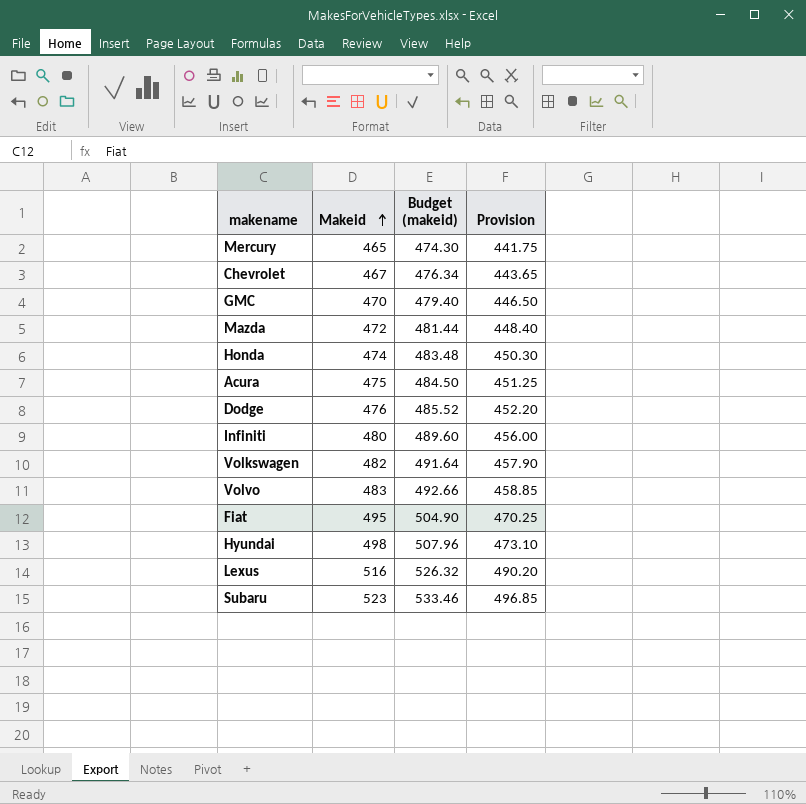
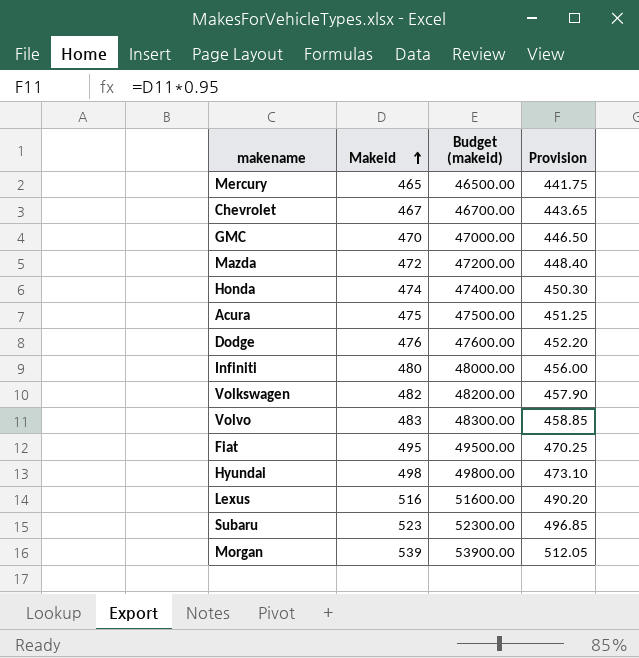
column Budget (makeid) | formula: [Makeid] * 1.02 -> [Makeid] * 100
row Morgan: none -> 539 | 53900.00 | 512.05

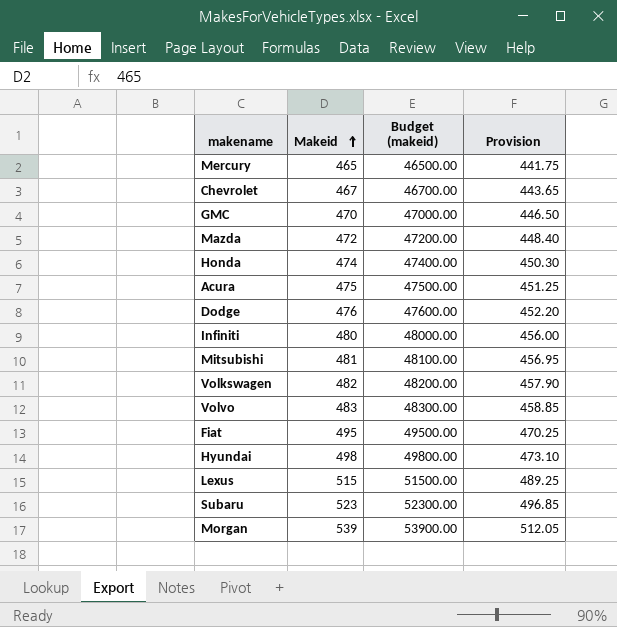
row Mitsubishi: none -> 481 | 48100.00 | 456.95
Lexus | Makeid: 516 -> 515
Lexus | Budget (makeid): 51600.00 -> 51500.00
Lexus | Provision: 490.20 -> 489.25

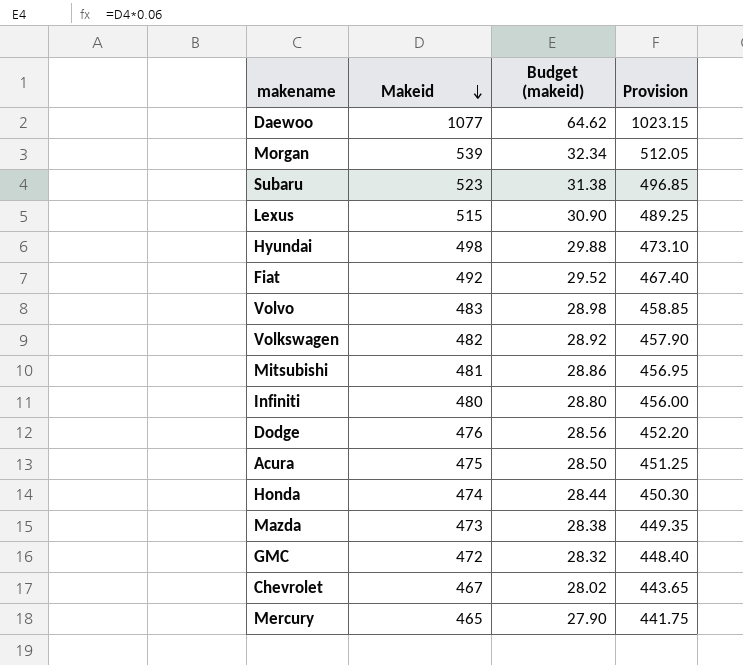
row order: Makeid ascending -> Makeid descending
column Budget (makeid) | formula: [Makeid] * 100 -> [Makeid] * 0.06
row Daewoo: none -> 1077 | 64.62 | 1023.15
Fiat | Makeid: 495 -> 492
Fiat | Provision: 470.25 -> 467.40
Mazda | Makeid: 472 -> 473
Mazda | Provision: 448.40 -> 449.35
GMC | Makeid: 470 -> 472
GMC | Provision: 446.50 -> 448.40

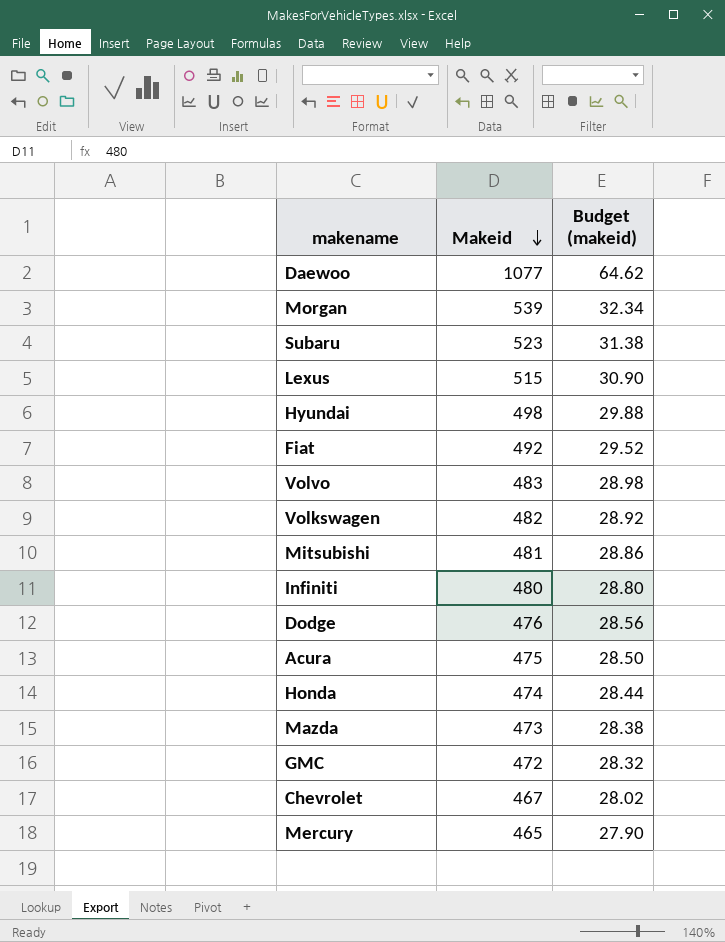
column Provision | formula: [Makeid] * 0.95 -> none

